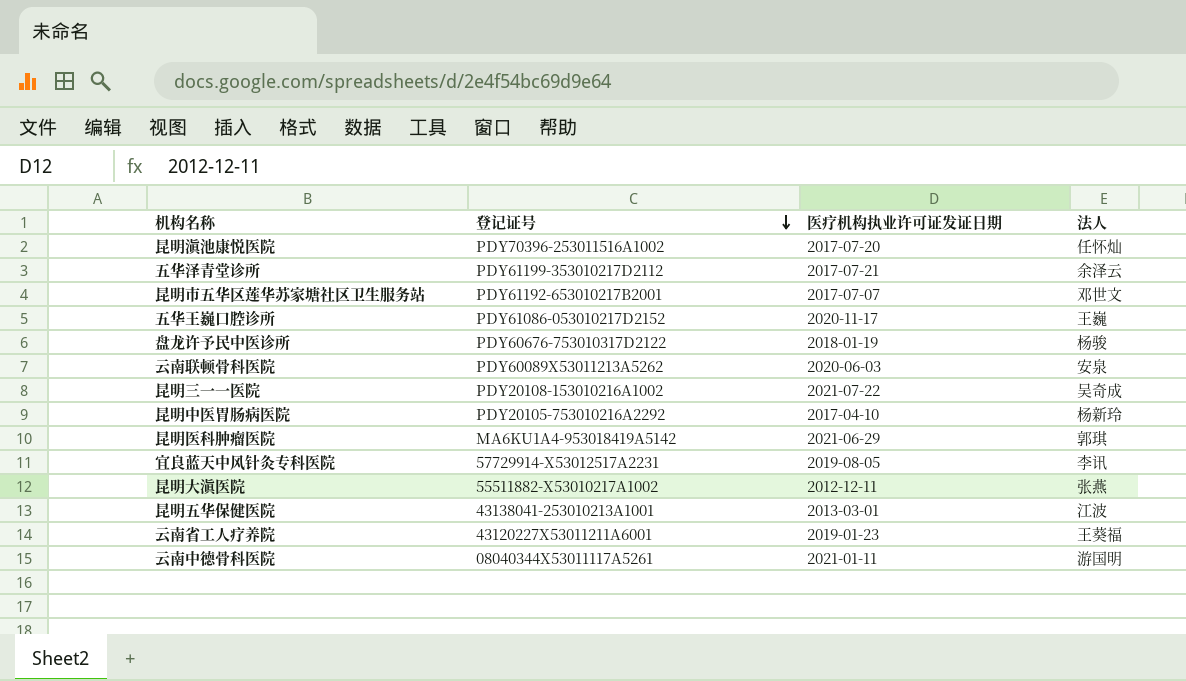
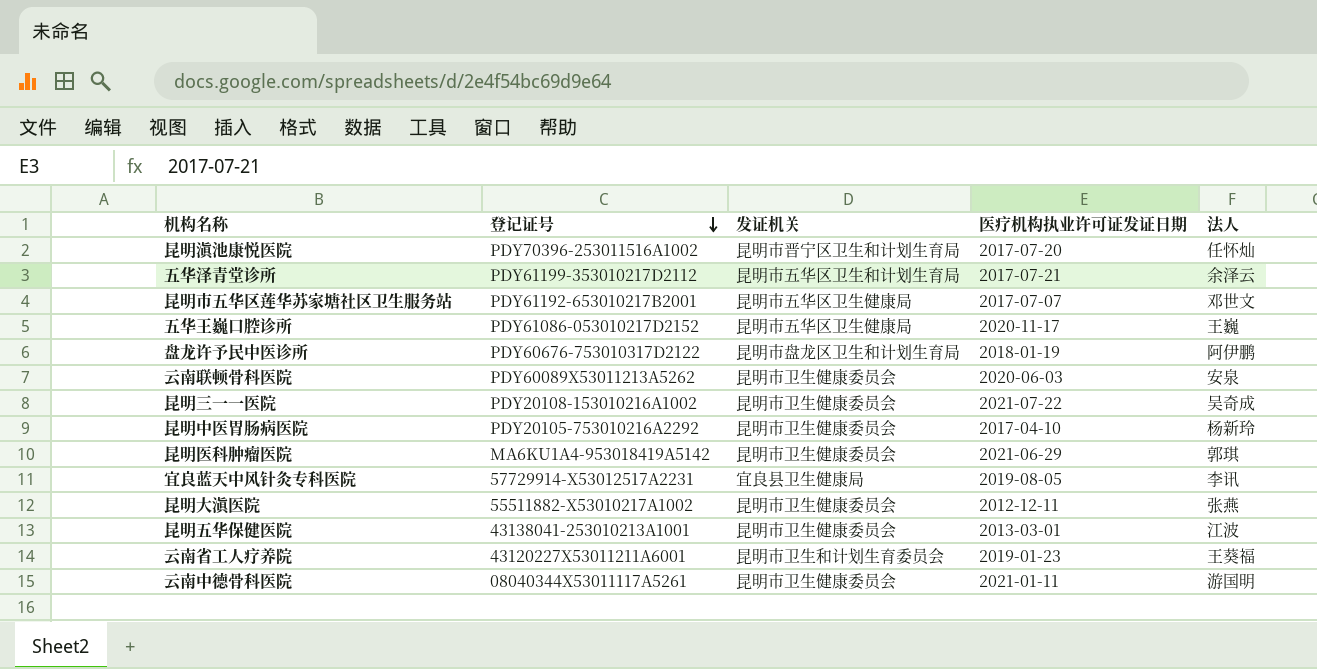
column 发证机关 | position: none -> 3
盘龙许予民中医诊所 | 法人: 杨骏 -> 阿伊鹏

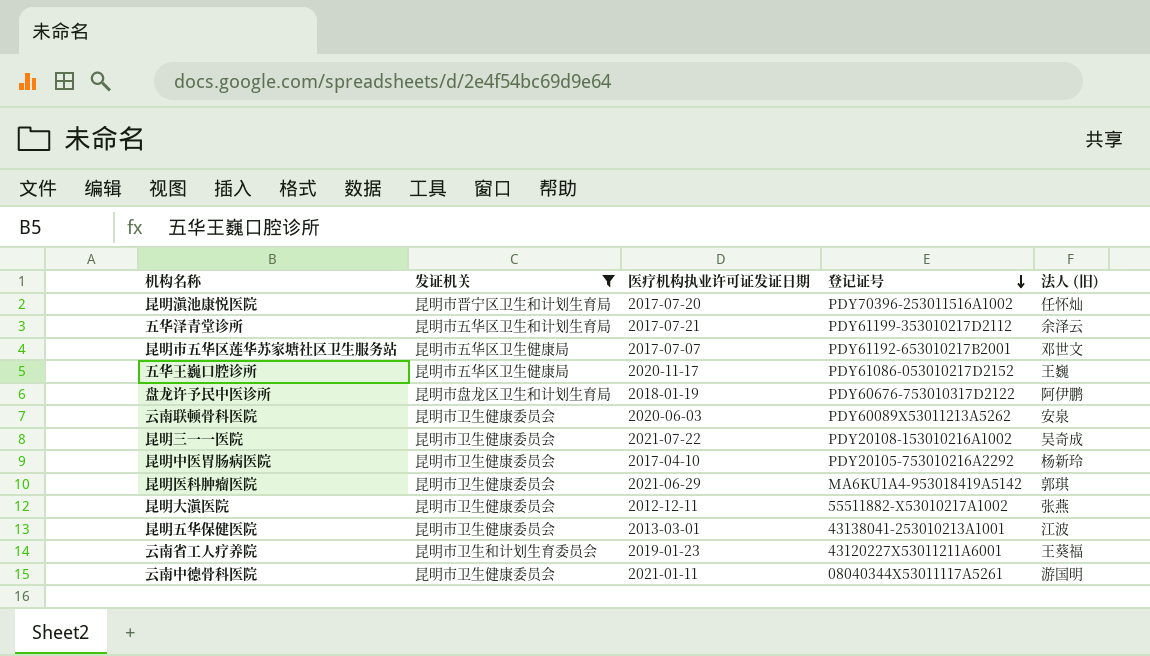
filter: none -> 发证机关 != 宜良县卫生健康局
column 登记证号 | position: 2 -> 4
column name: 法人 -> 法人 (旧)

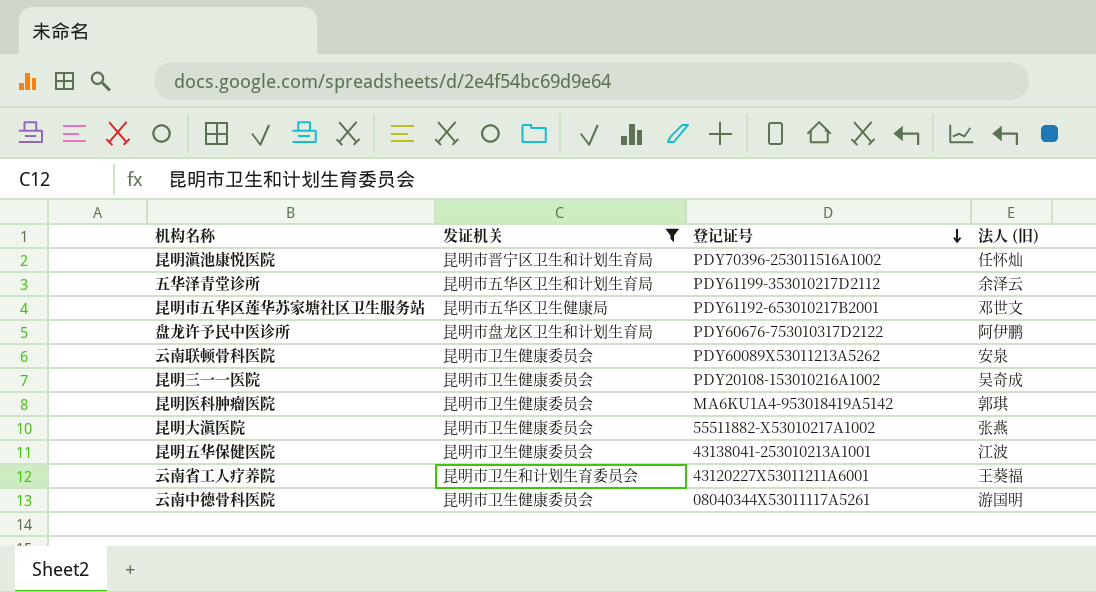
column 医疗机构执业许可证发证日期 | position: 3 -> none
row 五华王巍口腔诊所: 昆明市五华区卫生健康局 | 2020-11-17 | PDY61086-053010217D2152 | 王巍 -> none
row 昆明中医胃肠病医院: 昆明市卫生健康委员会 | 2017-04-10 | PDY20105-753010216A2292 | 杨新玲 -> none

